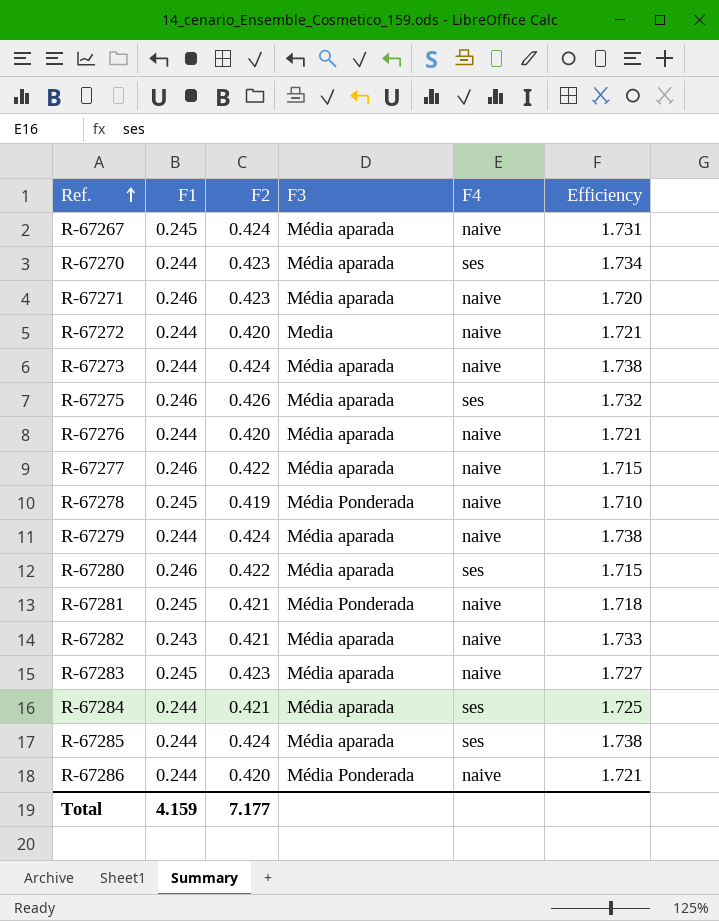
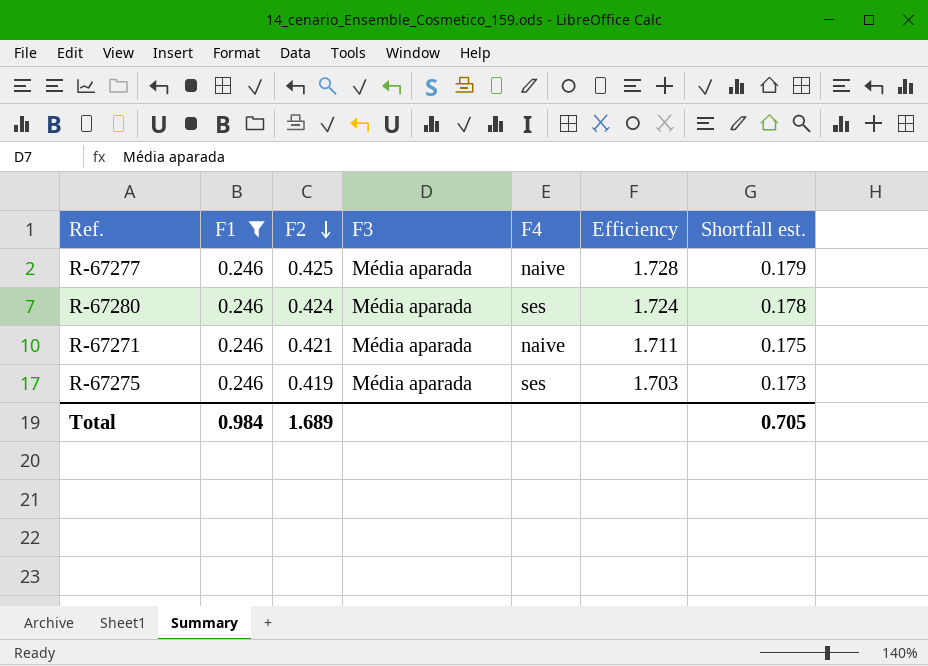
filter: none -> F1 = 0.246
row order: Ref. ascending -> F2 descending
column Shortfall est. | formula: none -> [F2] - [F1]
R-67277 | F2: 0.422 -> 0.425
R-67277 | Efficiency: 1.715 -> 1.728
R-67280 | F2: 0.422 -> 0.424
R-67280 | Efficiency: 1.715 -> 1.724
R-67271 | F2: 0.423 -> 0.421
R-67271 | Efficiency: 1.720 -> 1.711
R-67275 | F2: 0.426 -> 0.419
R-67275 | Efficiency: 1.732 -> 1.703
Total | F1: 4.159 -> 0.984
Total | F2: 7.177 -> 1.689

